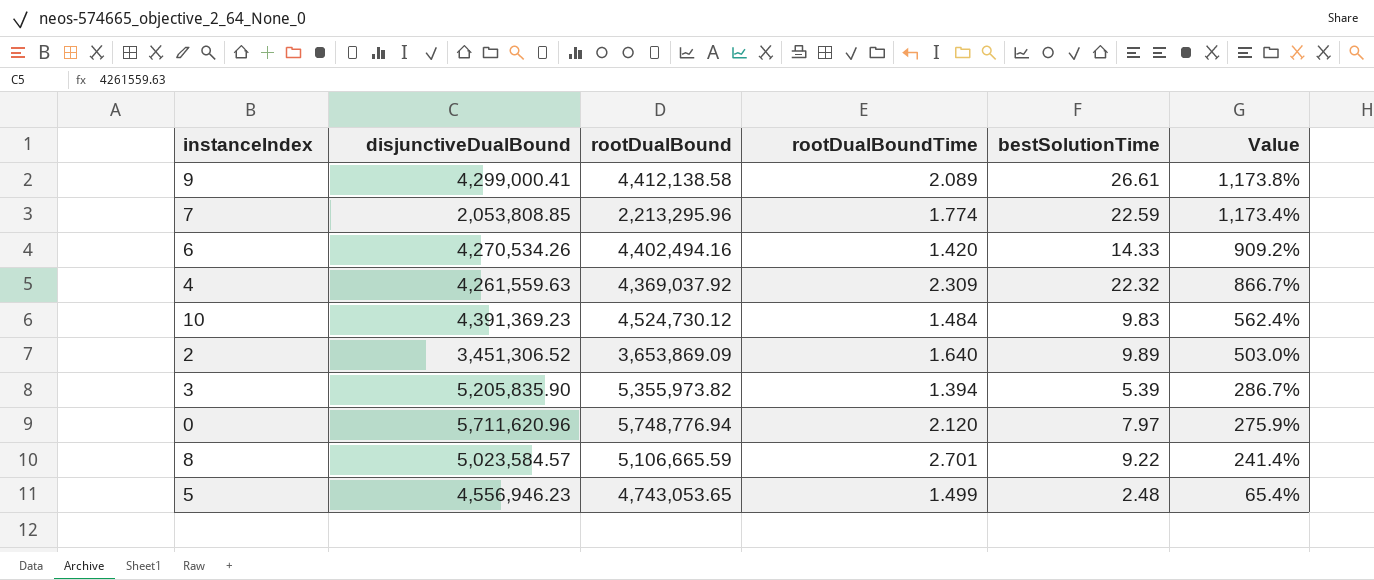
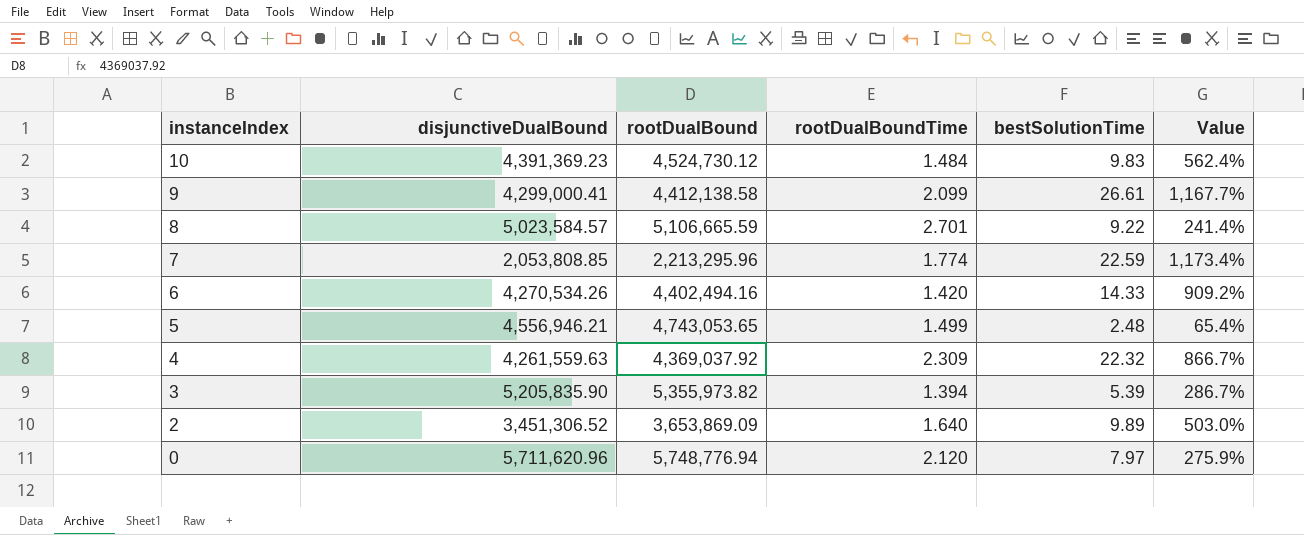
row order: Value descending -> instanceIndex descending
9 | rootDualBoundTime: 2.089 -> 2.099
9 | Value: 1,173.8% -> 1,167.7%
5 | disjunctiveDualBound: 4,556,946.23 -> 4,556,946.21

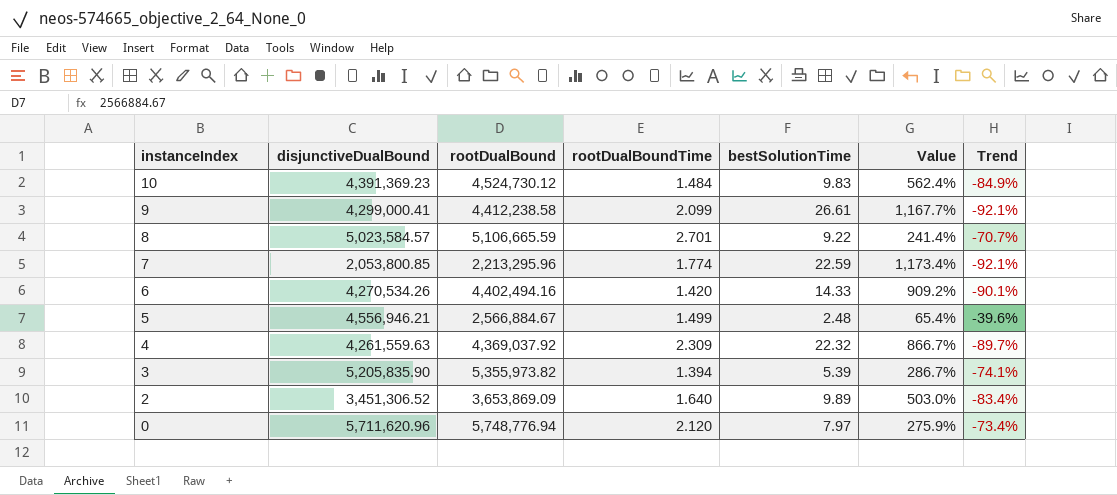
column Trend | formula: none -> ([rootDualBoundTime] - [bestSolutionTime]) / [bestSolutionTime]
9 | rootDualBound: 4,412,138.58 -> 4,412,238.58
7 | disjunctiveDualBound: 2,053,808.85 -> 2,053,800.85
5 | rootDualBound: 4,743,053.65 -> 2,566,884.67

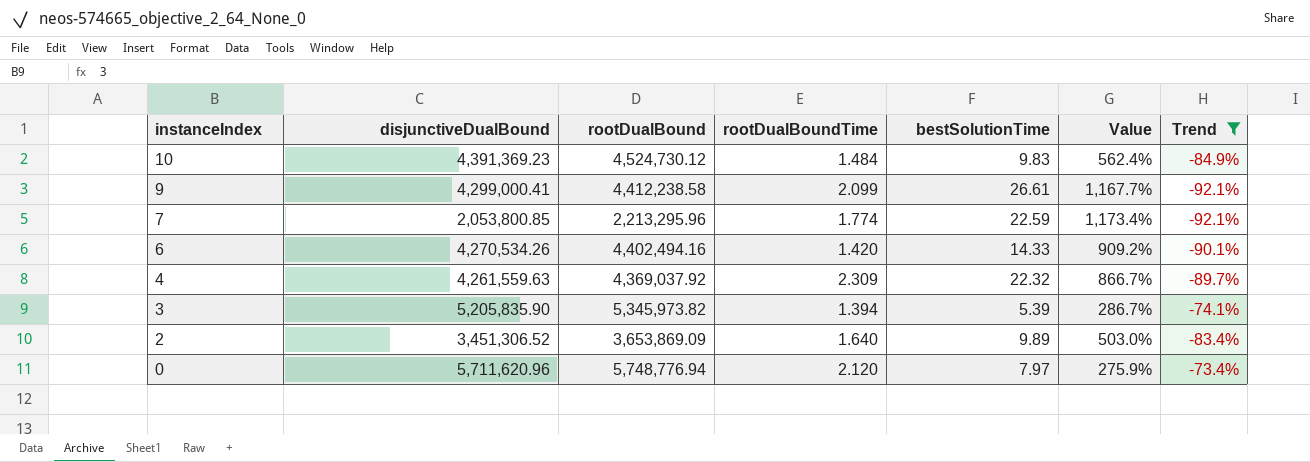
filter: none -> Trend <= -73.4%
3 | rootDualBound: 5,355,973.82 -> 5,345,973.82

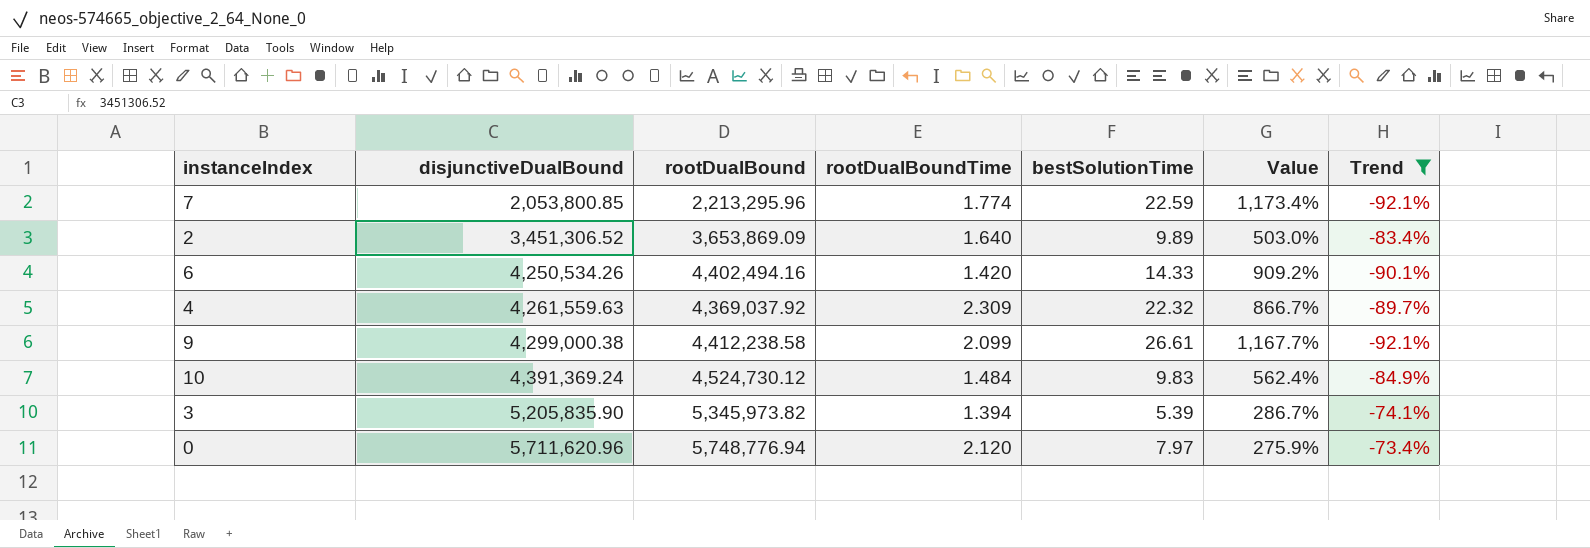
row order: instanceIndex descending -> disjunctiveDualBound ascending
6 | disjunctiveDualBound: 4,270,534.26 -> 4,250,534.26
9 | disjunctiveDualBound: 4,299,000.41 -> 4,299,000.38
10 | disjunctiveDualBound: 4,391,369.23 -> 4,391,369.24

